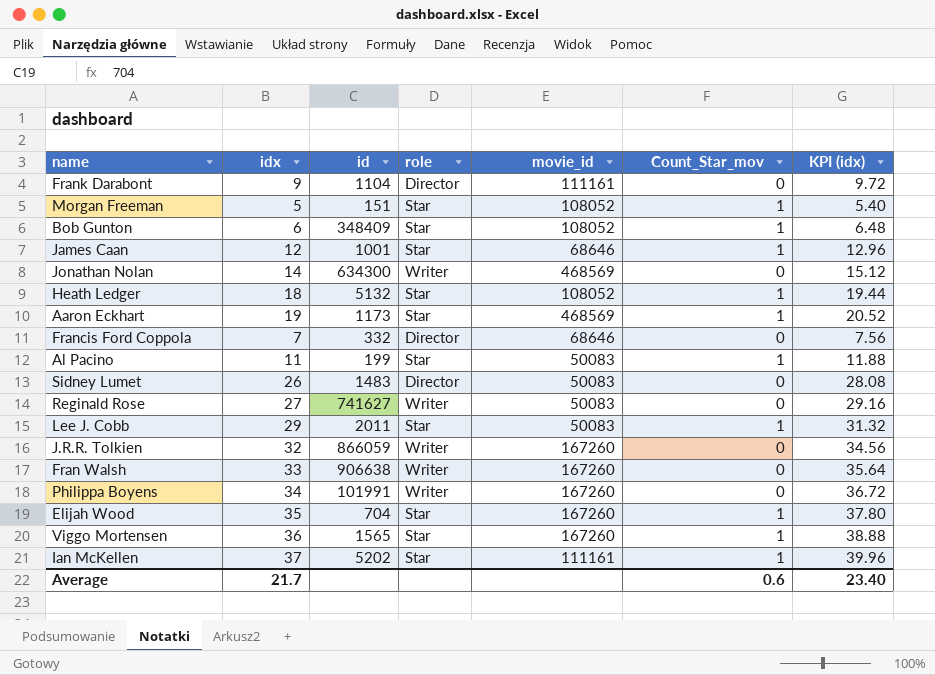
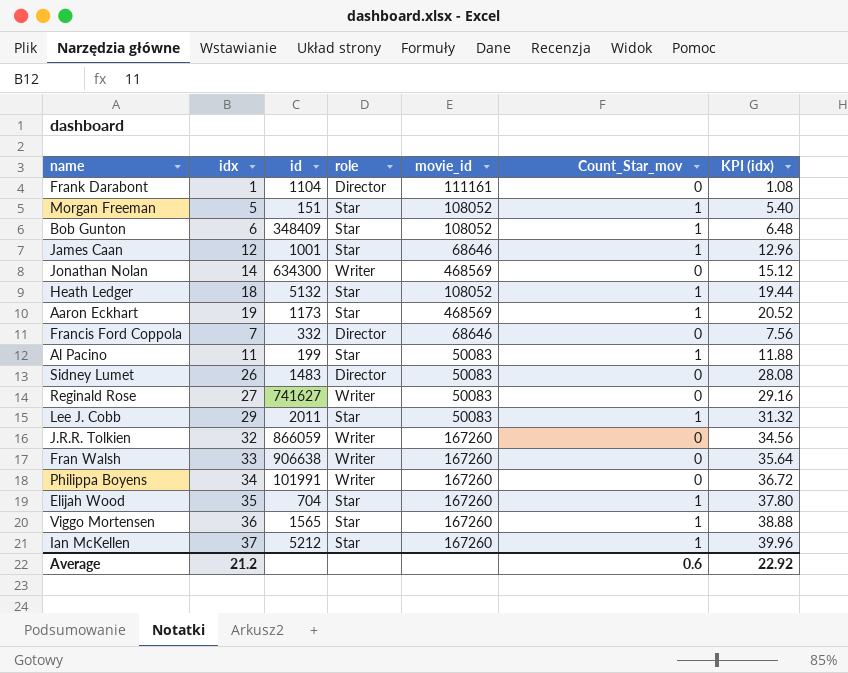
Frank Darabont | idx: 9 -> 1
Frank Darabont | KPI (idx): 9.72 -> 1.08
Ian McKellen | id: 5202 -> 5212
Ian McKellen | movie_id: 111161 -> 167260
Average | idx: 21.7 -> 21.2
Average | KPI (idx): 23.40 -> 22.92

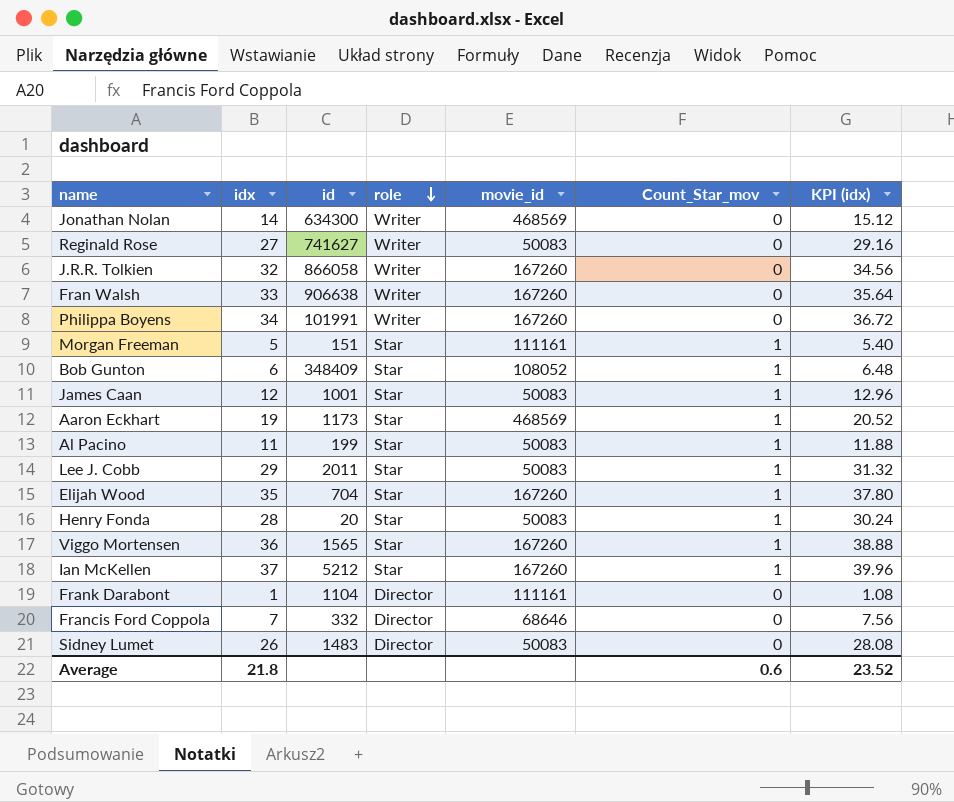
row order: none -> role descending
row Heath Ledger: 18 | 5132 | Star | 108052 | 1 | 19.44 -> none
J.R.R. Tolkien | id: 866059 -> 866058
Morgan Freeman | movie_id: 108052 -> 111161
James Caan | movie_id: 68646 -> 50083
row Henry Fonda: none -> 28 | 20 | Star | 50083 | 1 | 30.24
Average | idx: 21.2 -> 21.8
Average | KPI (idx): 22.92 -> 23.52

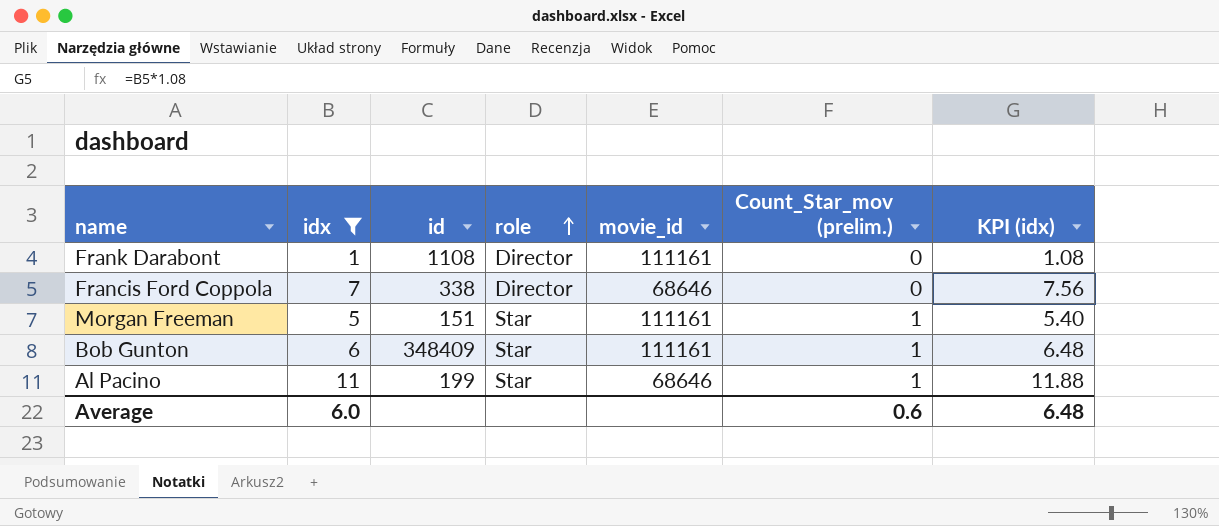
filter: none -> idx <= 11
row order: role descending -> role ascending
column name: Count_Star_mov -> Count_Star_mov (prelim.)
Frank Darabont | id: 1104 -> 1108
Francis Ford Coppola | id: 332 -> 338
Bob Gunton | movie_id: 108052 -> 111161
Al Pacino | movie_id: 50083 -> 68646
Average | idx: 21.8 -> 6.0
Average | KPI (idx): 23.52 -> 6.48

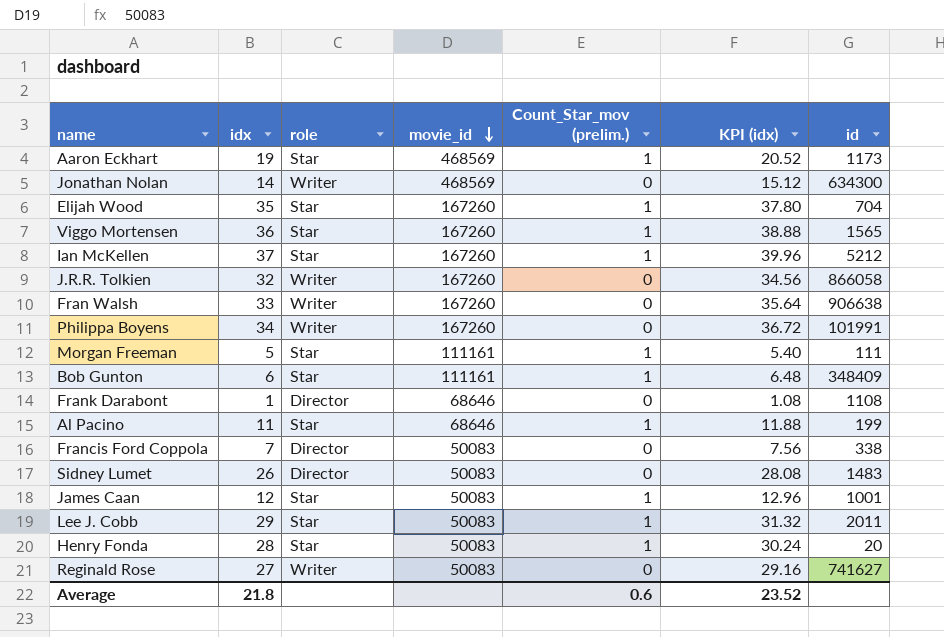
filter: idx <= 11 -> none
row order: role ascending -> movie_id descending
column id | position: 3 -> 7
Morgan Freeman | id: 151 -> 111
Frank Darabont | movie_id: 111161 -> 68646
Francis Ford Coppola | movie_id: 68646 -> 50083
Average | idx: 6.0 -> 21.8
Average | KPI (idx): 6.48 -> 23.52

